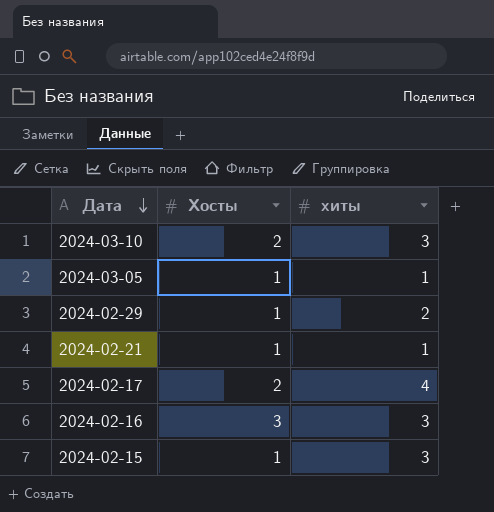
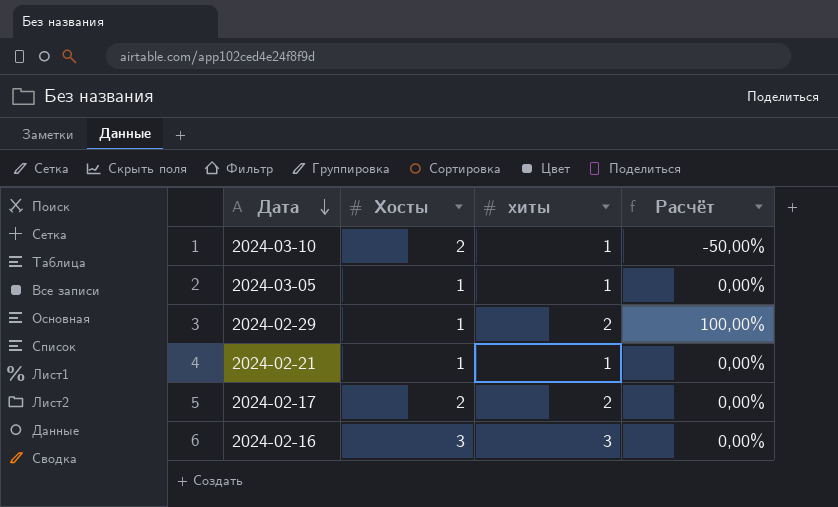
column Расчёт | formula: none -> ([хиты] - [Хосты]) / [Хосты]
row 2024-02-15: 1 | 3 -> none
2024-03-10 | хиты: 3 -> 1
2024-02-17 | хиты: 4 -> 2

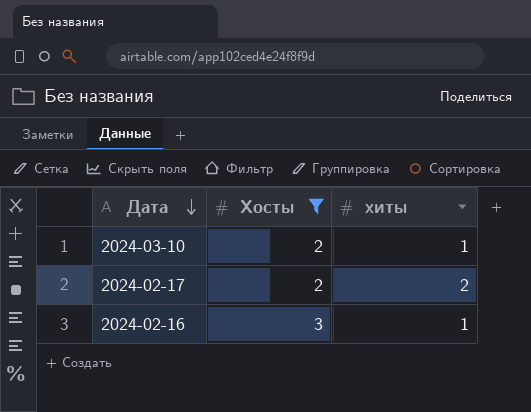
filter: none -> Хосты != 1
column Расчёт | formula: ([хиты] - [Хосты]) / [Хосты] -> none
2024-02-16 | хиты: 3 -> 1

